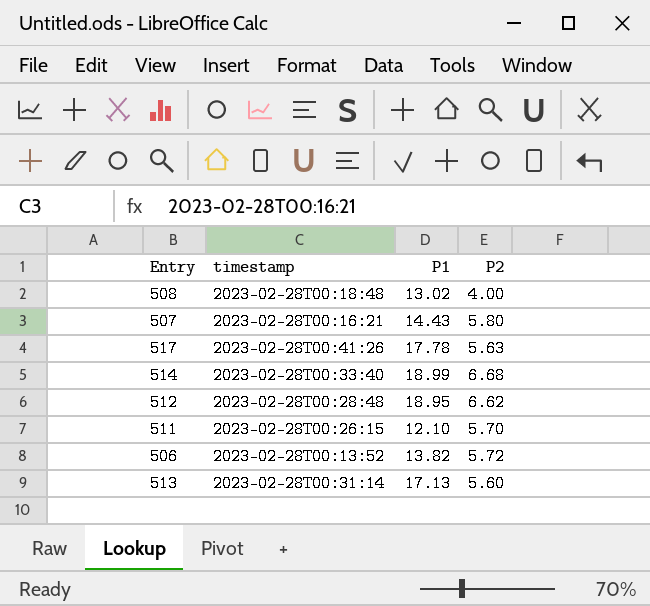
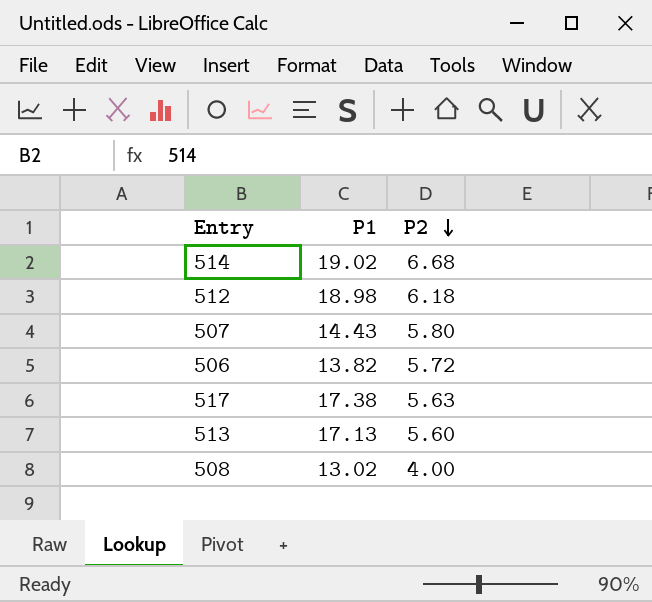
row order: none -> P2 descending
column timestamp | position: 2 -> none
row 511: 2023-02-28T00:26:15 | 12.10 | 5.70 -> none
514 | P1: 18.99 -> 19.02
512 | P1: 18.95 -> 18.98
512 | P2: 6.62 -> 6.18
517 | P1: 17.78 -> 17.38

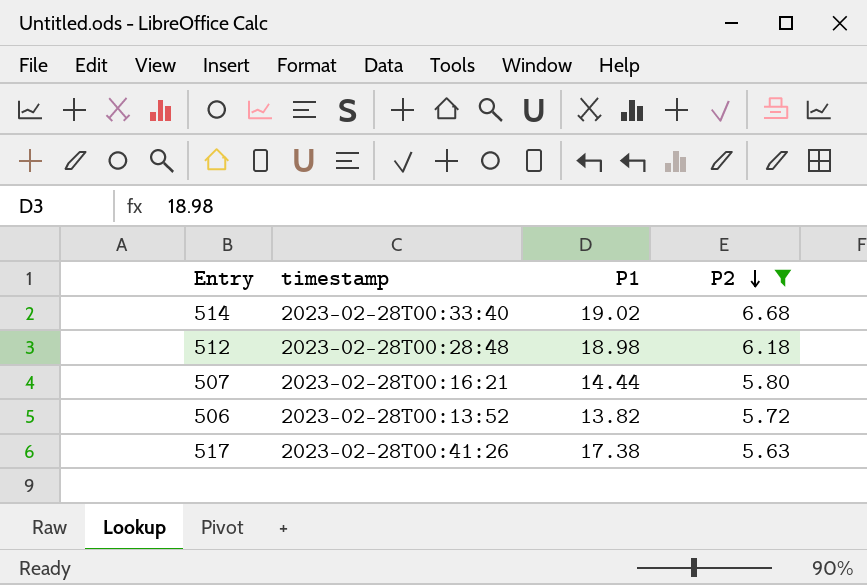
filter: none -> P2 >= 5.63
column timestamp | position: none -> 2
507 | P1: 14.43 -> 14.44

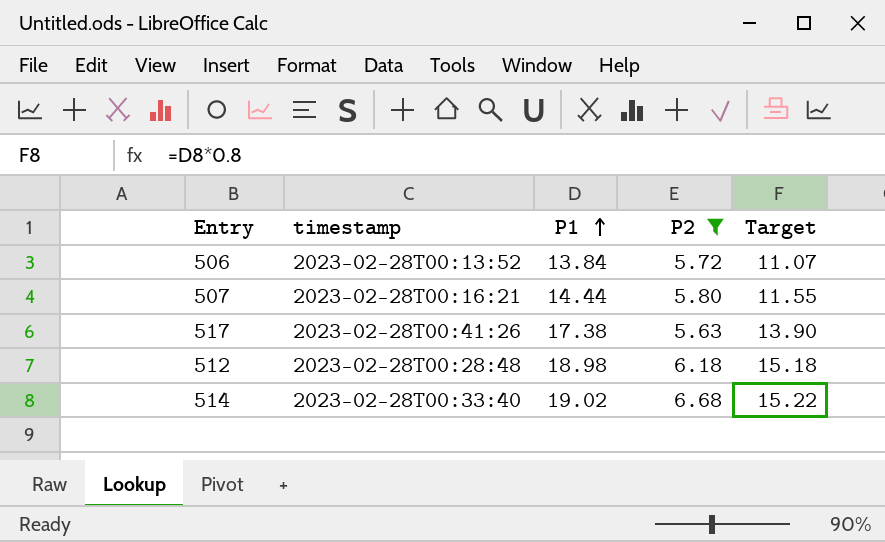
row order: P2 descending -> P1 ascending
column Target | formula: none -> [P1] * 0.8
506 | P1: 13.82 -> 13.84

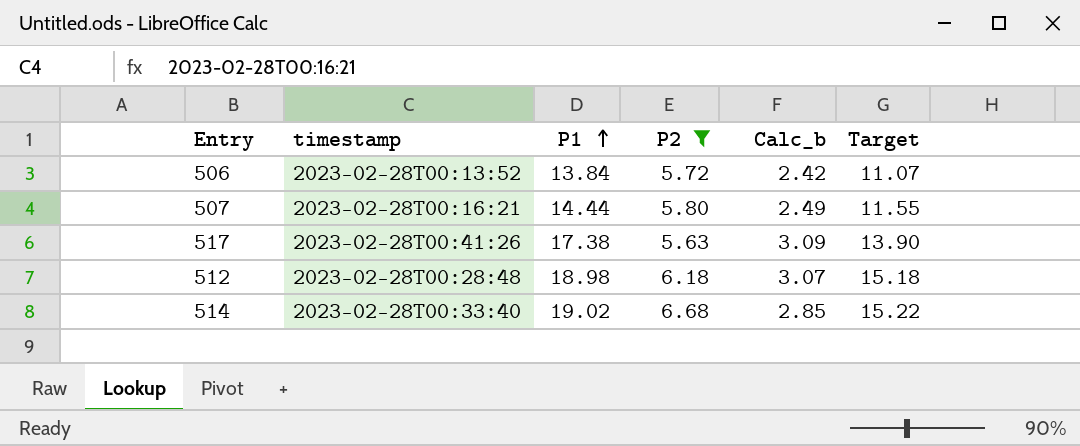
column Calc_b | formula: none -> [P1] / [P2]

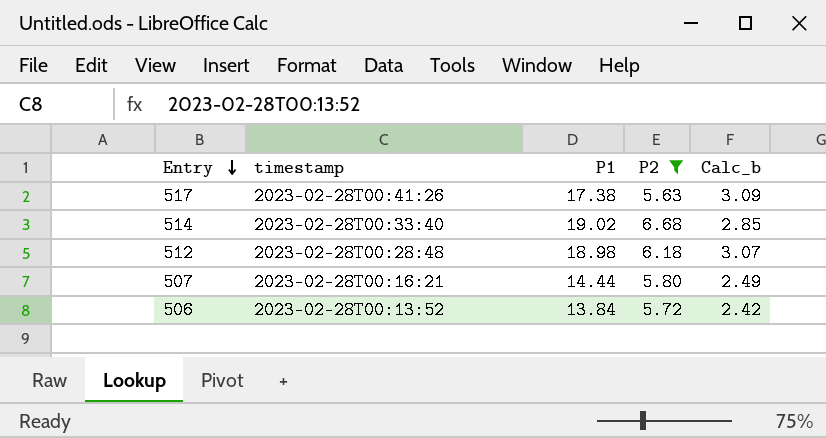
row order: P1 ascending -> Entry descending
column Target | formula: [P1] * 0.8 -> none

